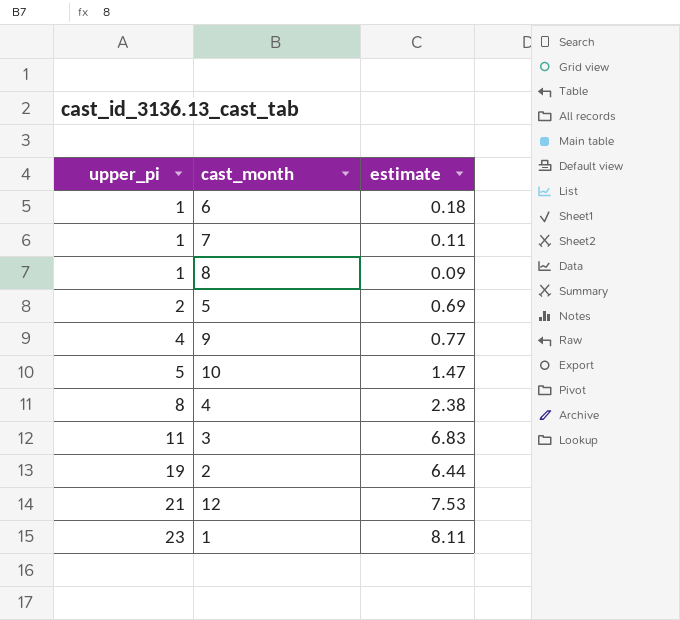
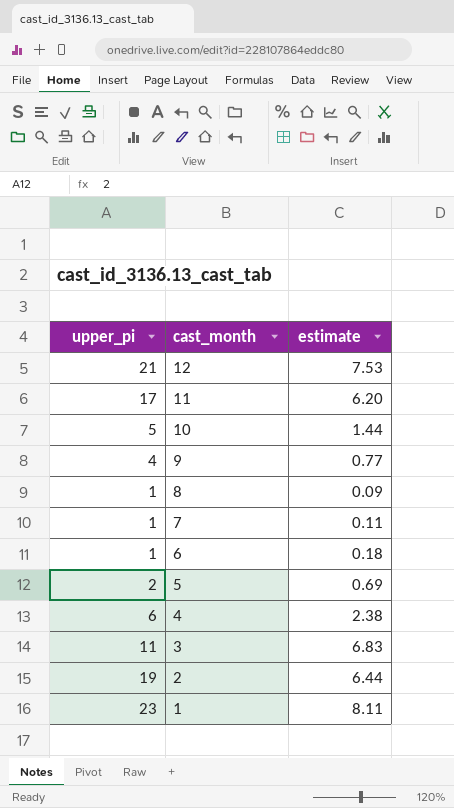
row order: upper_pi ascending -> cast_month descending
row 11: none -> 17 | 6.20
10 | estimate: 1.47 -> 1.44
4 | upper_pi: 8 -> 6

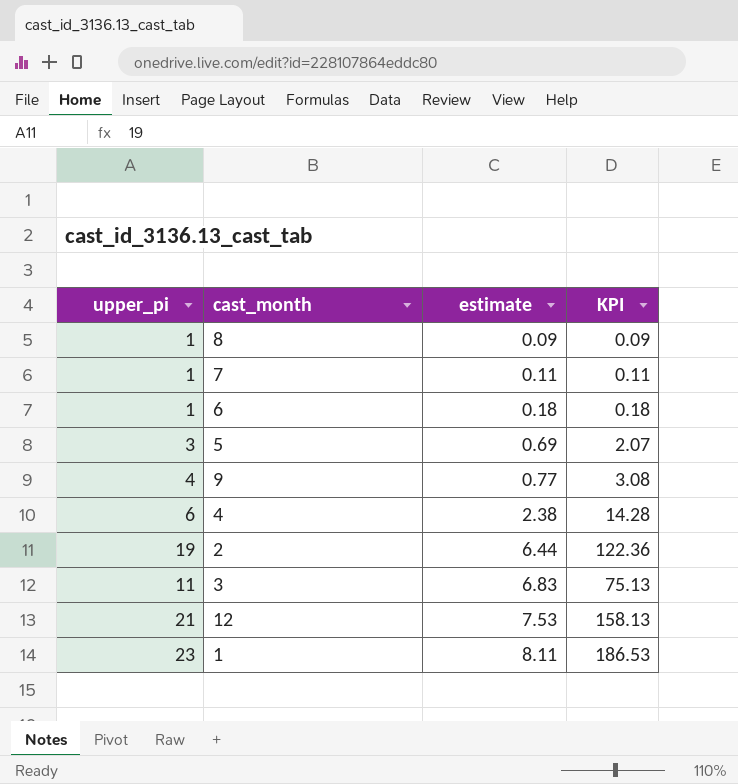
row order: cast_month descending -> estimate ascending
column KPI | formula: none -> [upper_pi] * [estimate]
row 11: 17 | 6.20 -> none
row 10: 5 | 1.44 -> none
5 | upper_pi: 2 -> 3

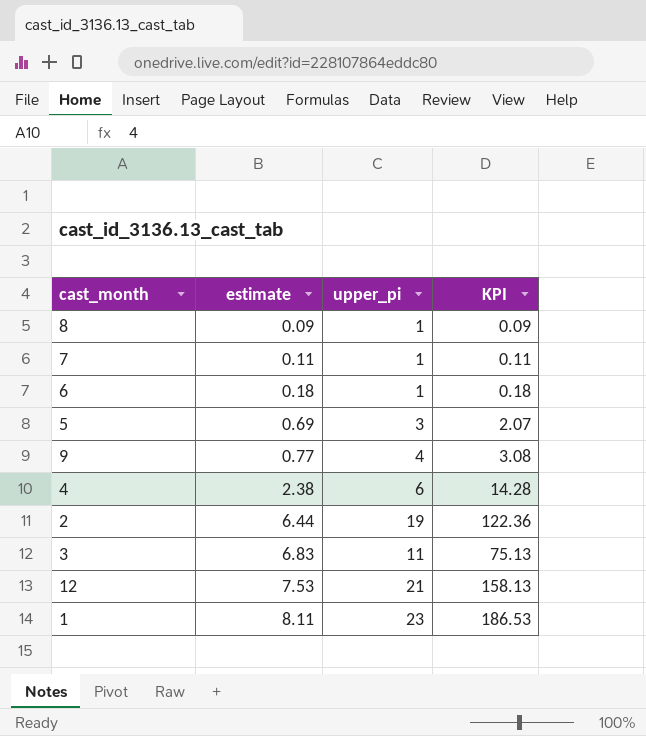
column upper_pi | position: 1 -> 3

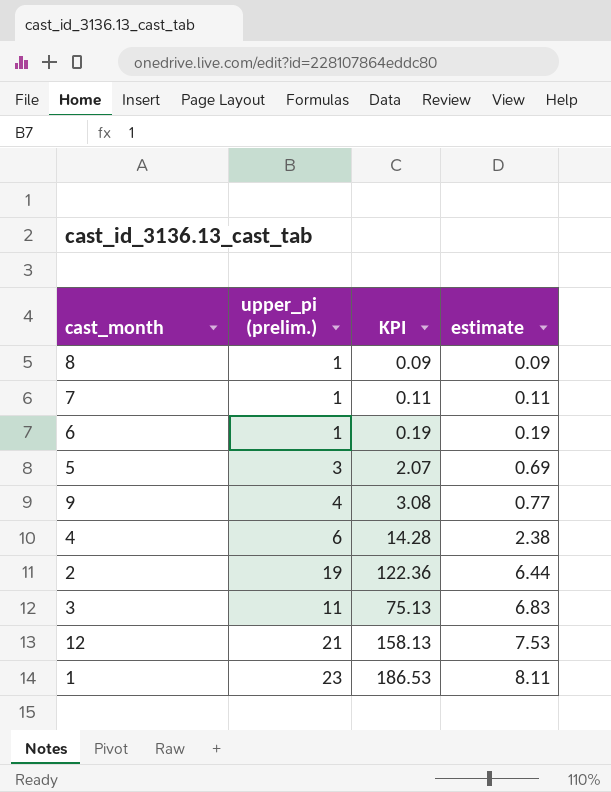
column name: upper_pi -> upper_pi (prelim.)
column estimate | position: 2 -> 4
6 | KPI: 0.18 -> 0.19
6 | estimate: 0.18 -> 0.19

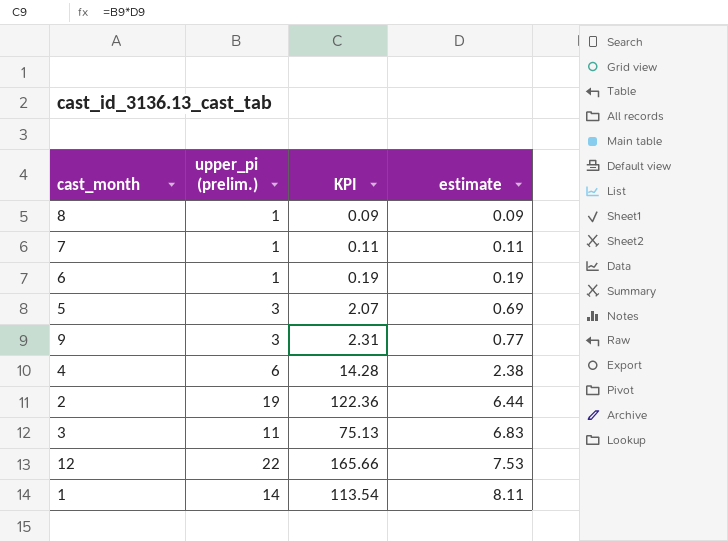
9 | upper_pi (prelim.): 4 -> 3
9 | KPI: 3.08 -> 2.31
12 | upper_pi (prelim.): 21 -> 22
12 | KPI: 158.13 -> 165.66
1 | upper_pi (prelim.): 23 -> 14
1 | KPI: 186.53 -> 113.54

